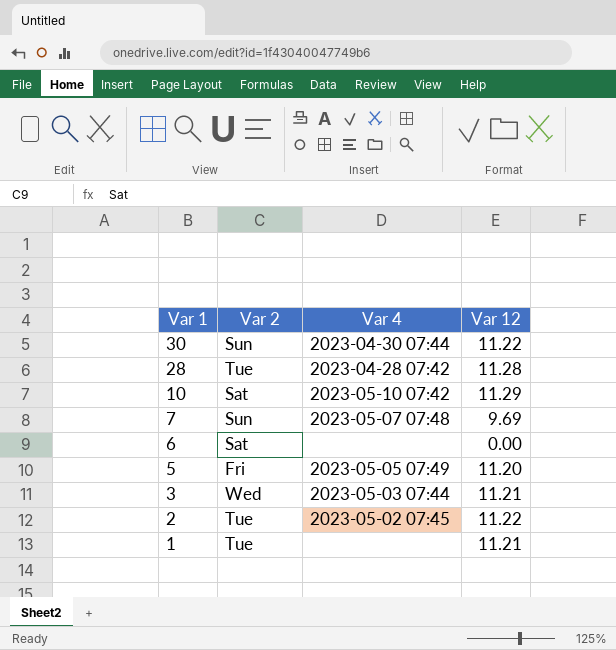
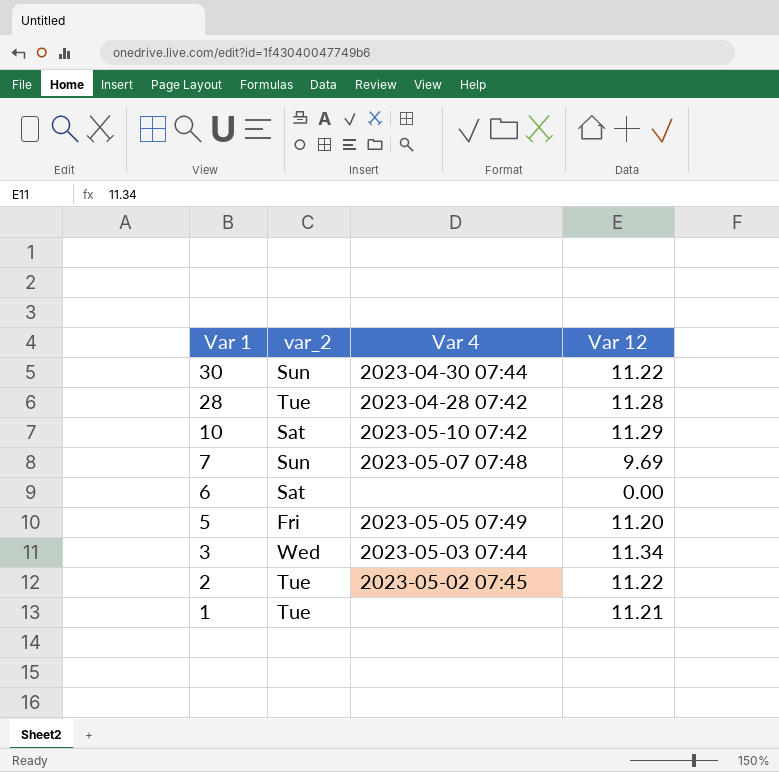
column name: Var 2 -> var_2
3 | Var 12: 11.21 -> 11.34

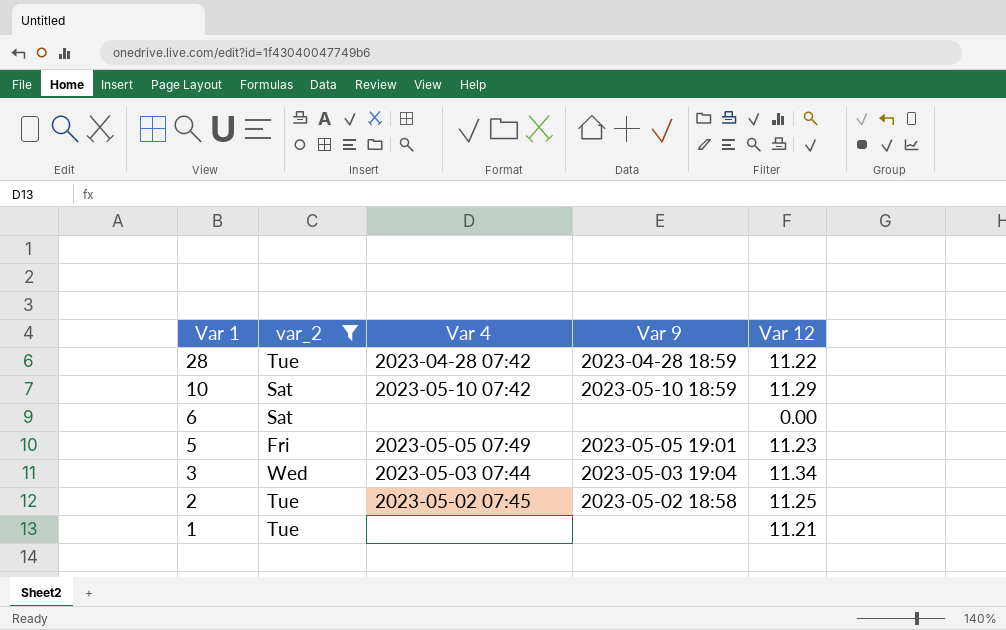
filter: none -> var_2 != Sun
column Var 9 | position: none -> 4
28 | Var 12: 11.28 -> 11.22
5 | Var 12: 11.20 -> 11.23
2 | Var 12: 11.22 -> 11.25

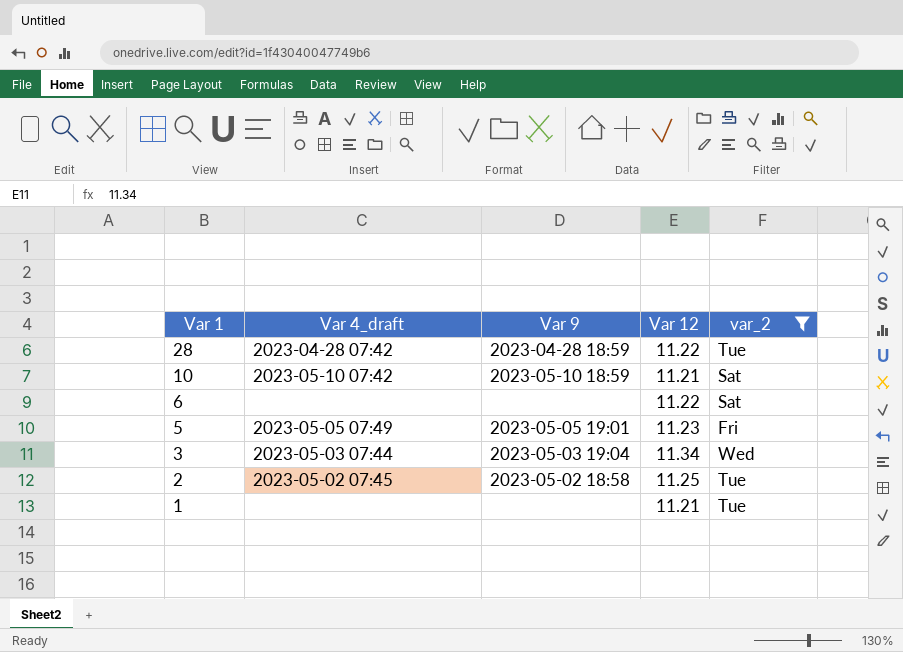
column name: Var 4 -> Var 4_draft
column var_2 | position: 2 -> 5
10 | Var 12: 11.29 -> 11.21
6 | Var 12: 0.00 -> 11.22

